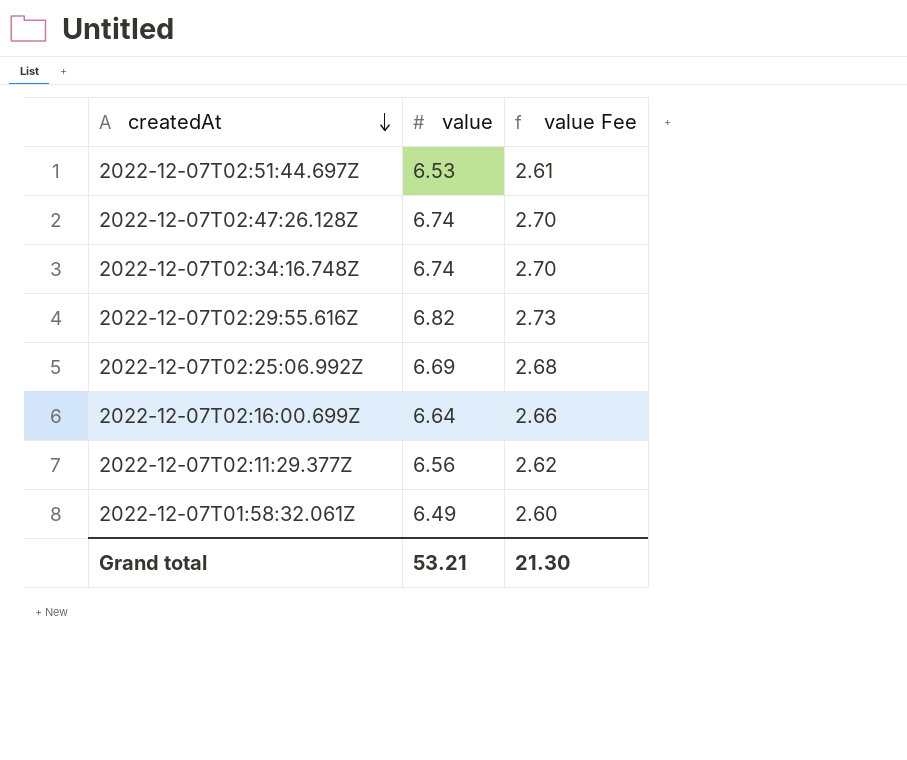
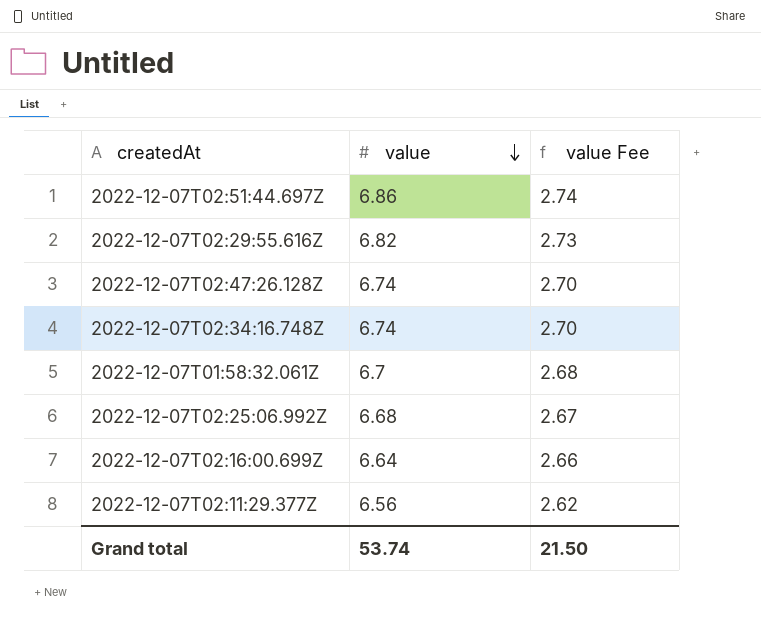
row order: createdAt descending -> value descending
2022-12-07T02:51:44.697Z | value: 6.53 -> 6.86
2022-12-07T02:51:44.697Z | value Fee: 2.61 -> 2.74
2022-12-07T01:58:32.061Z | value: 6.49 -> 6.7
2022-12-07T01:58:32.061Z | value Fee: 2.60 -> 2.68
2022-12-07T02:25:06.992Z | value: 6.69 -> 6.68
2022-12-07T02:25:06.992Z | value Fee: 2.68 -> 2.67
Grand total | value: 53.21 -> 53.74
Grand total | value Fee: 21.30 -> 21.50

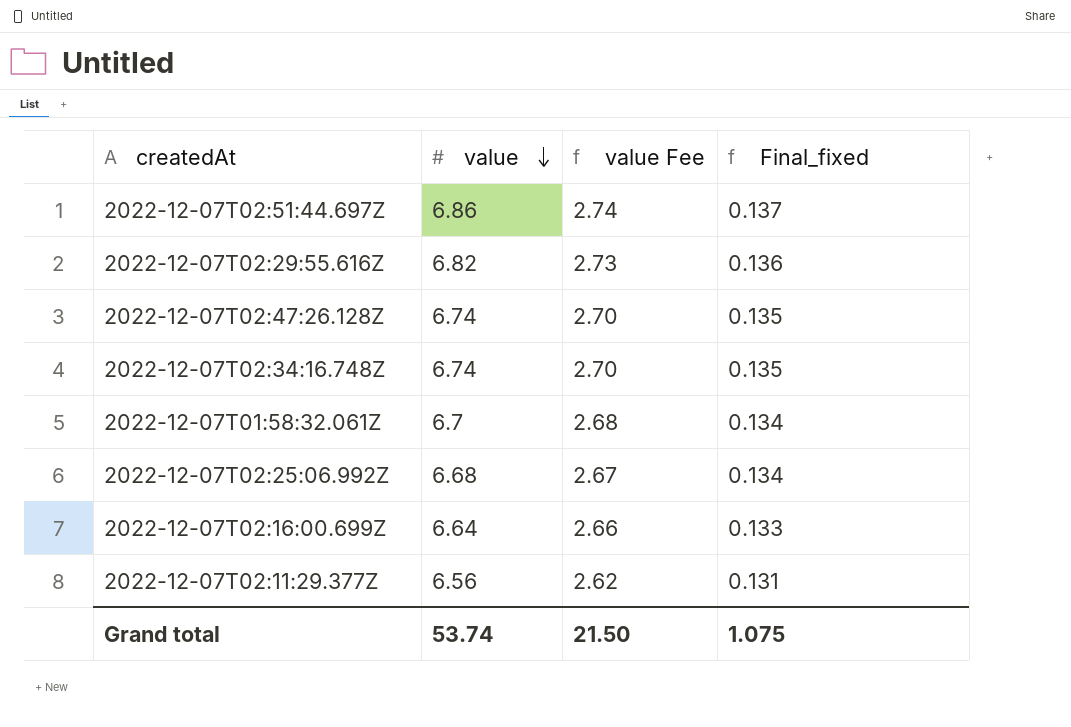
column Final_fixed | formula: none -> [value] * 0.02

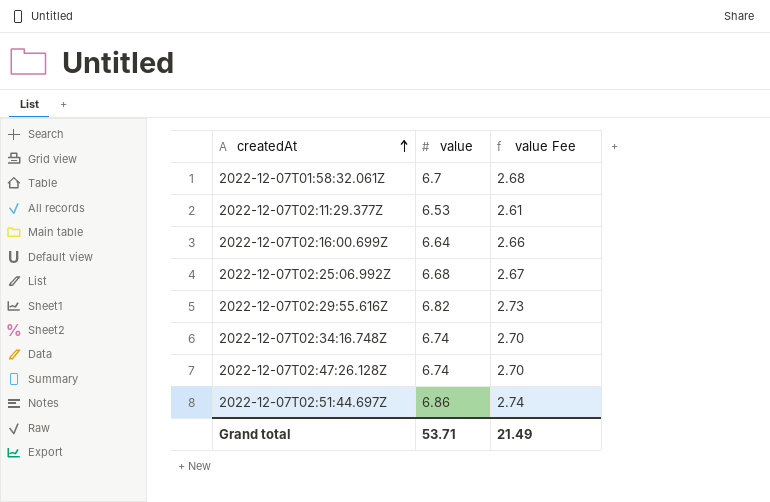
row order: value descending -> createdAt ascending
column Final_fixed | formula: [value] * 0.02 -> none
2022-12-07T02:11:29.377Z | value: 6.56 -> 6.53
2022-12-07T02:11:29.377Z | value Fee: 2.62 -> 2.61
Grand total | value: 53.74 -> 53.71
Grand total | value Fee: 21.50 -> 21.49

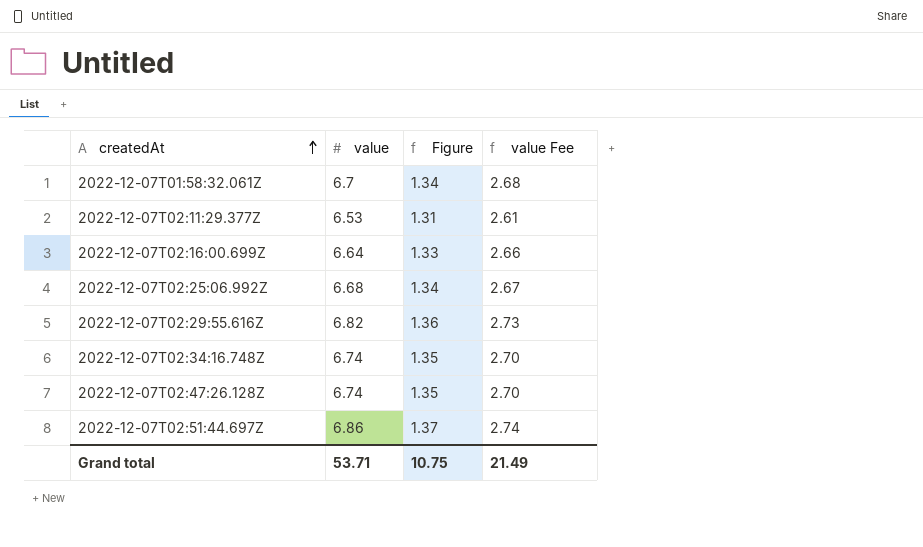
column Figure | formula: none -> [value] * 0.2

